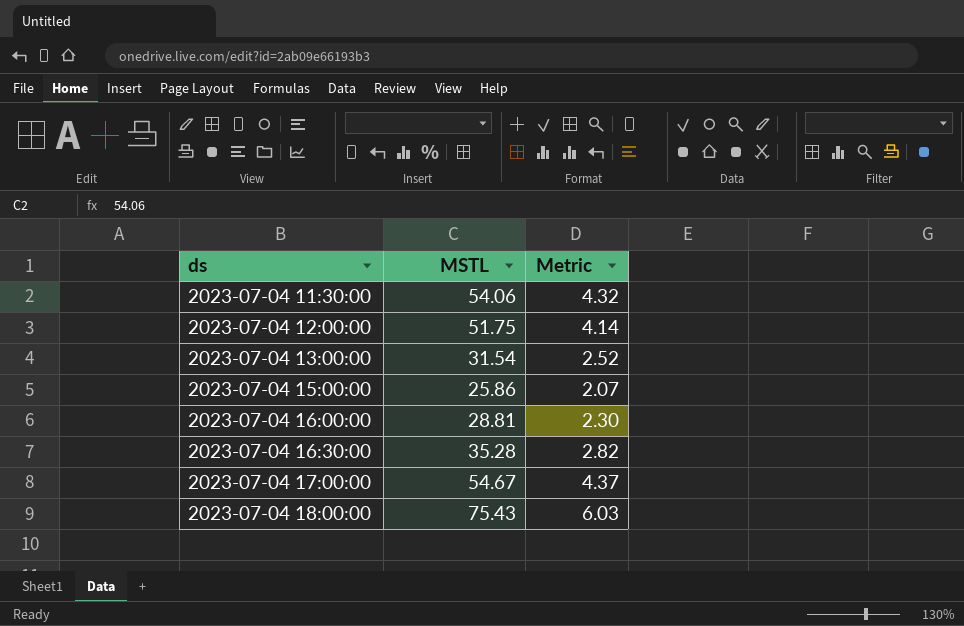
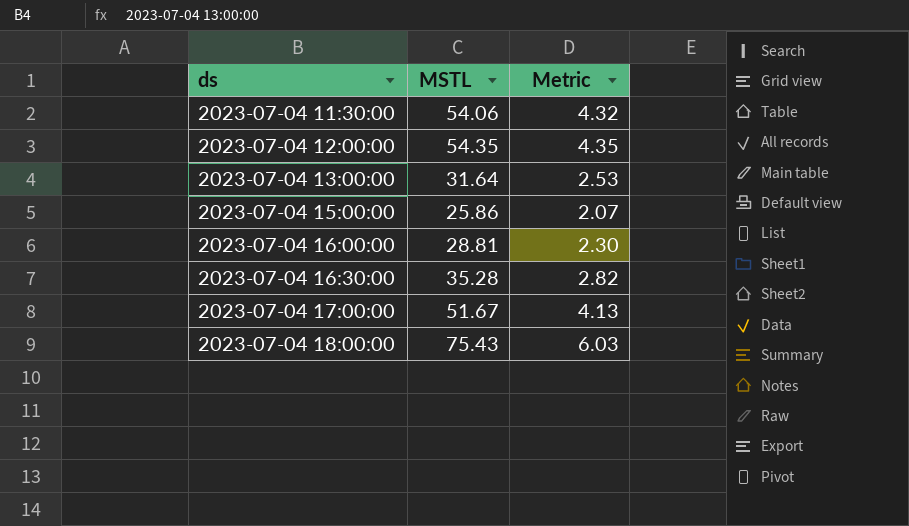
2023-07-04 12:00:00 | MSTL: 51.75 -> 54.35
2023-07-04 12:00:00 | Metric: 4.14 -> 4.35
2023-07-04 13:00:00 | MSTL: 31.54 -> 31.64
2023-07-04 13:00:00 | Metric: 2.52 -> 2.53
2023-07-04 17:00:00 | MSTL: 54.67 -> 51.67
2023-07-04 17:00:00 | Metric: 4.37 -> 4.13

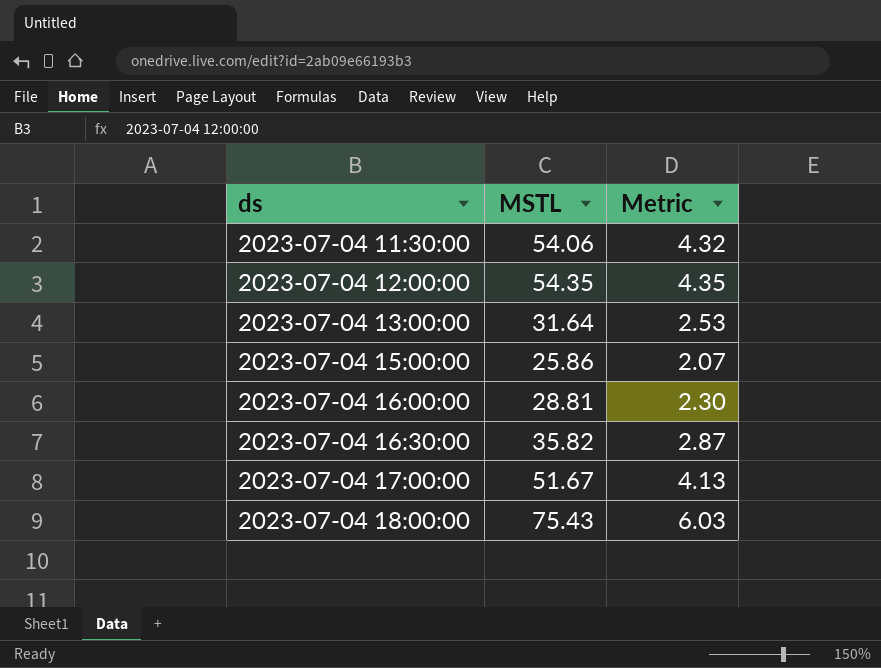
2023-07-04 16:30:00 | MSTL: 35.28 -> 35.82
2023-07-04 16:30:00 | Metric: 2.82 -> 2.87

